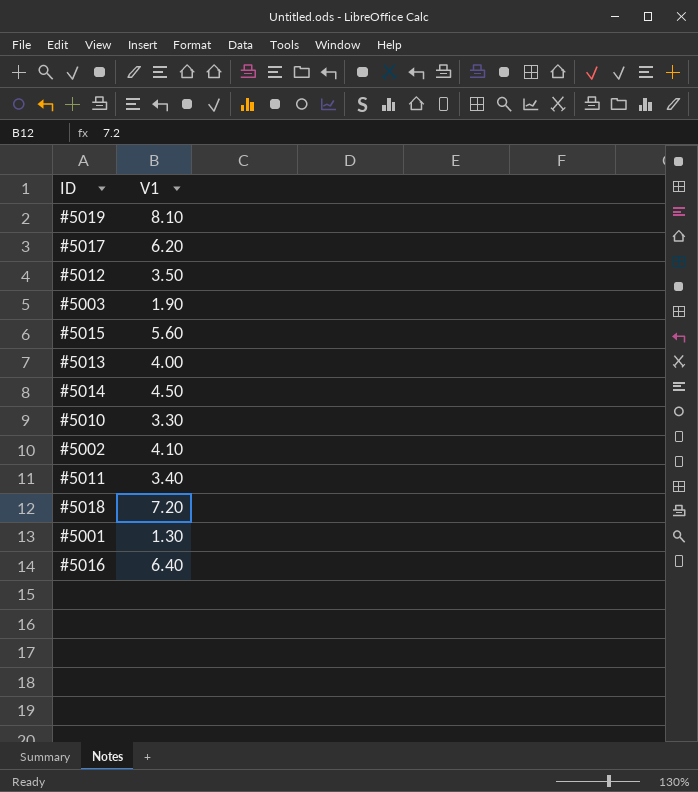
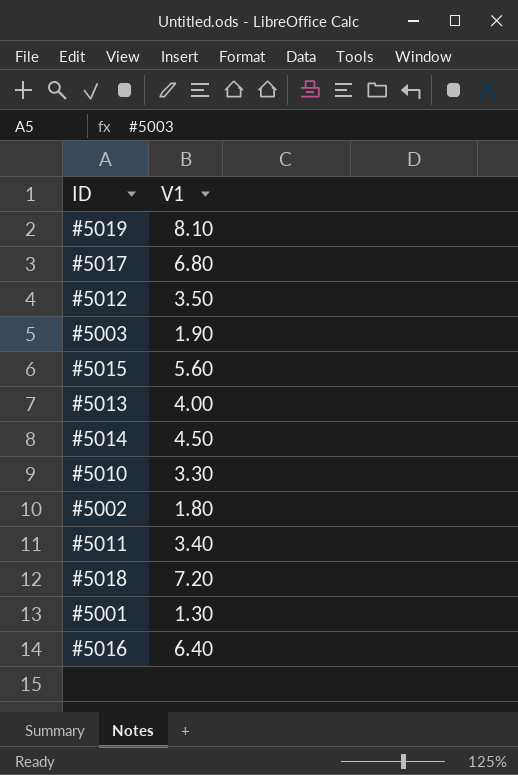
#5017 | V1: 6.20 -> 6.80
#5002 | V1: 4.10 -> 1.80

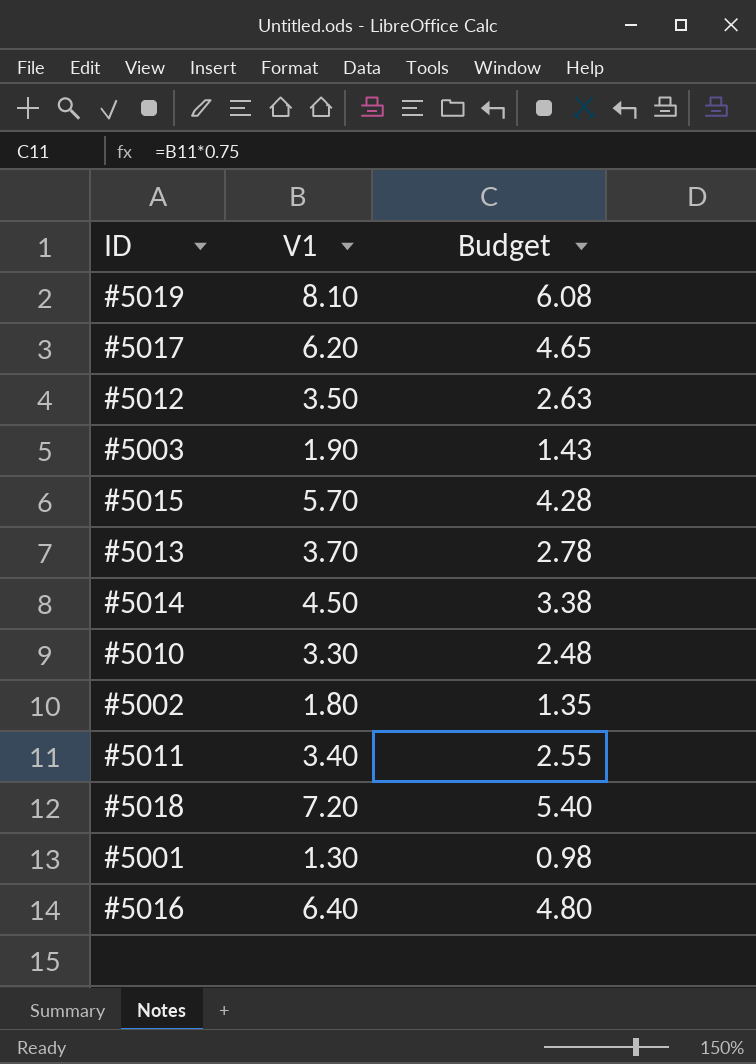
column Budget | formula: none -> [V1] * 0.75
#5017 | V1: 6.80 -> 6.20
#5015 | V1: 5.60 -> 5.70
#5013 | V1: 4.00 -> 3.70

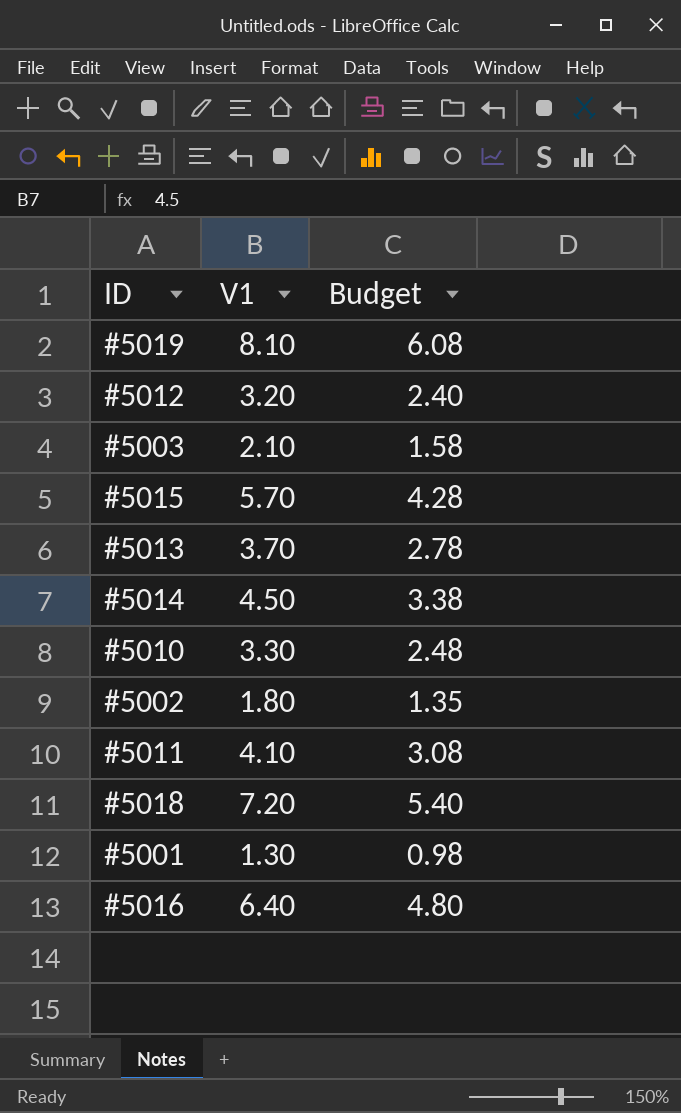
row #5017: 6.20 | 4.65 -> none
#5012 | V1: 3.50 -> 3.20
#5012 | Budget: 2.63 -> 2.40
#5003 | V1: 1.90 -> 2.10
#5003 | Budget: 1.43 -> 1.58
#5011 | V1: 3.40 -> 4.10
#5011 | Budget: 2.55 -> 3.08

